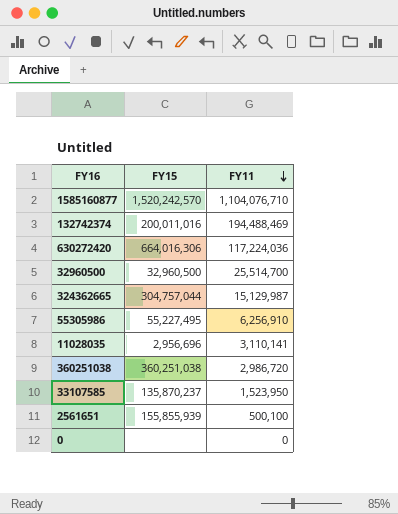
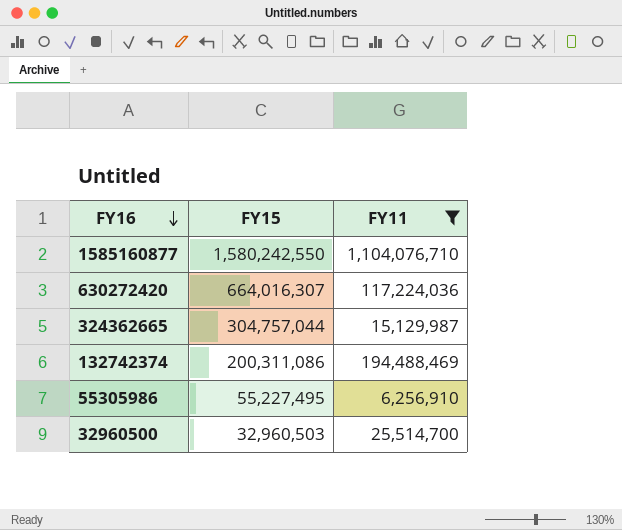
filter: none -> FY11 >= 6,256,910
row order: FY11 descending -> FY16 descending
1585160877 | FY15: 1,520,242,570 -> 1,580,242,550
630272420 | FY15: 664,016,306 -> 664,016,307
132742374 | FY15: 200,011,016 -> 200,311,086
32960500 | FY15: 32,960,500 -> 32,960,503

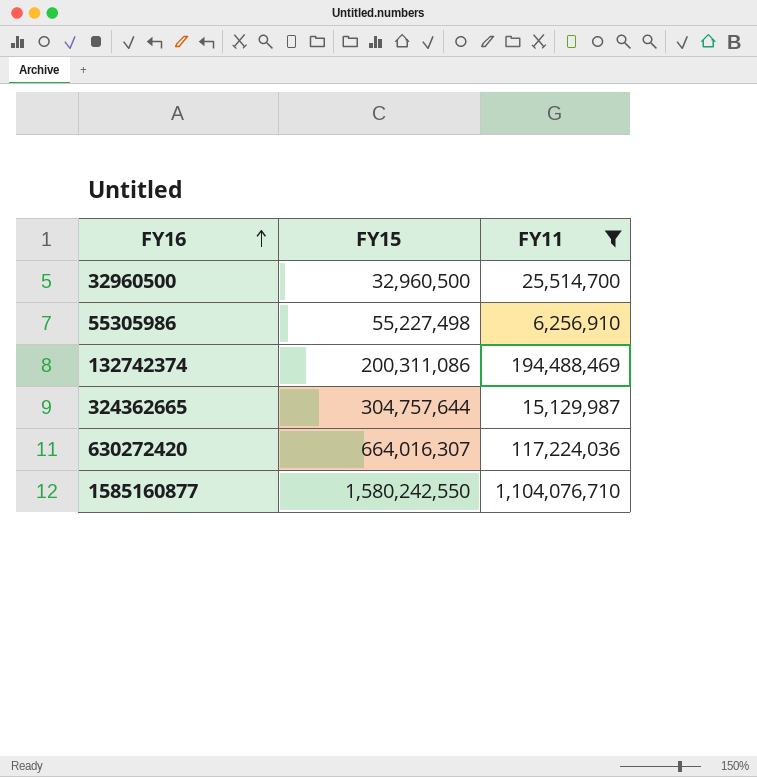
row order: FY16 descending -> FY16 ascending
32960500 | FY15: 32,960,503 -> 32,960,500
55305986 | FY15: 55,227,495 -> 55,227,498
324362665 | FY15: 304,757,044 -> 304,757,644

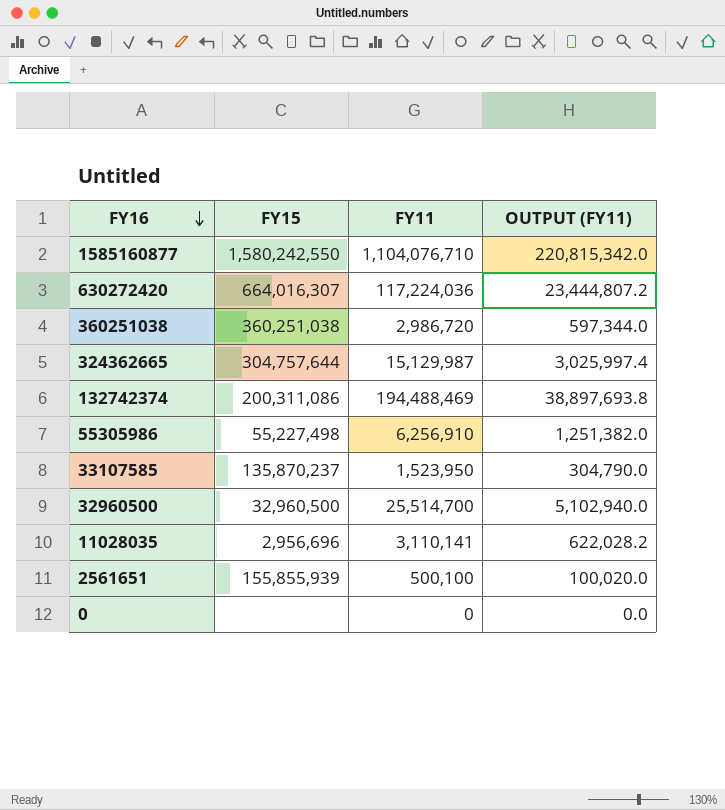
filter: FY11 >= 6,256,910 -> none
row order: FY16 ascending -> FY16 descending
column OUTPUT (FY11) | formula: none -> [FY11] * 0.2

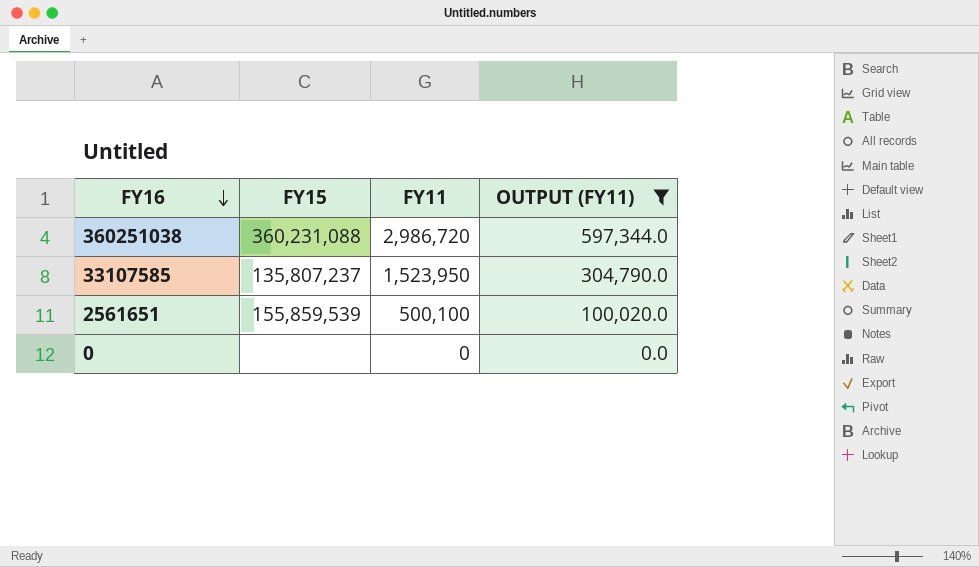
filter: none -> OUTPUT (FY11) <= 597,344.0
360251038 | FY15: 360,251,038 -> 360,231,088
33107585 | FY15: 135,870,237 -> 135,807,237
2561651 | FY15: 155,855,939 -> 155,859,539

